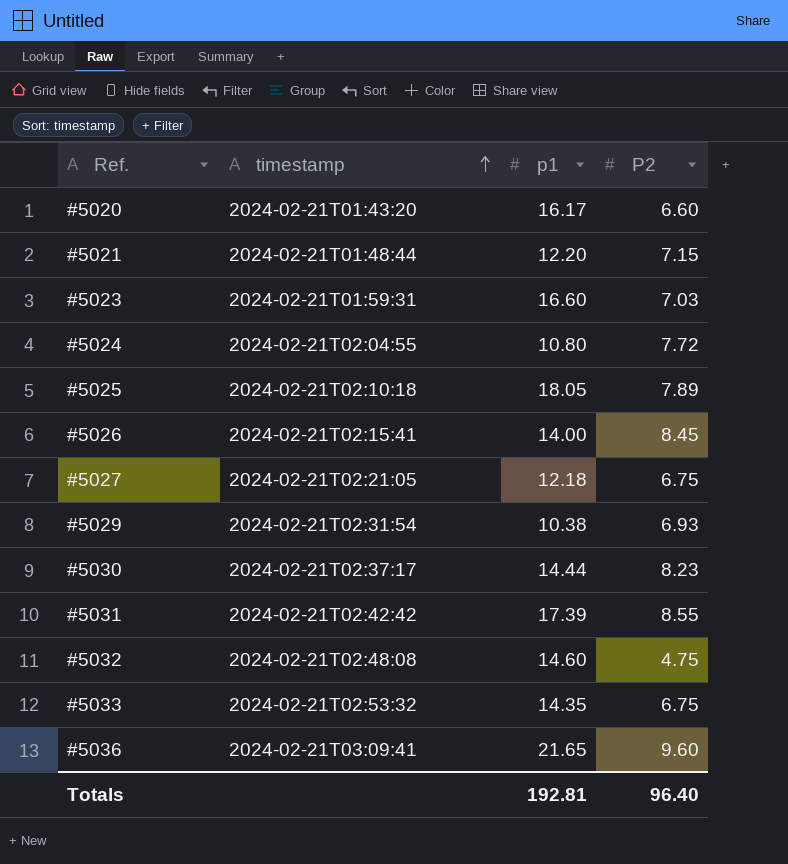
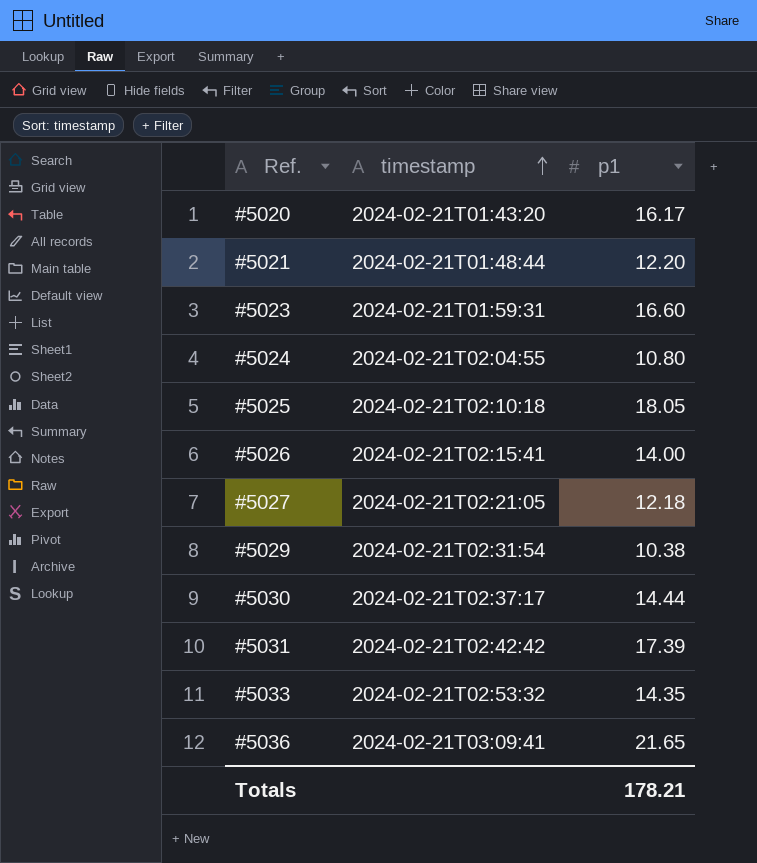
column P2 | position: 4 -> none
row #5032: 2024-02-21T02:48:08 | 14.60 | 4.75 -> none
Totals | p1: 192.81 -> 178.21

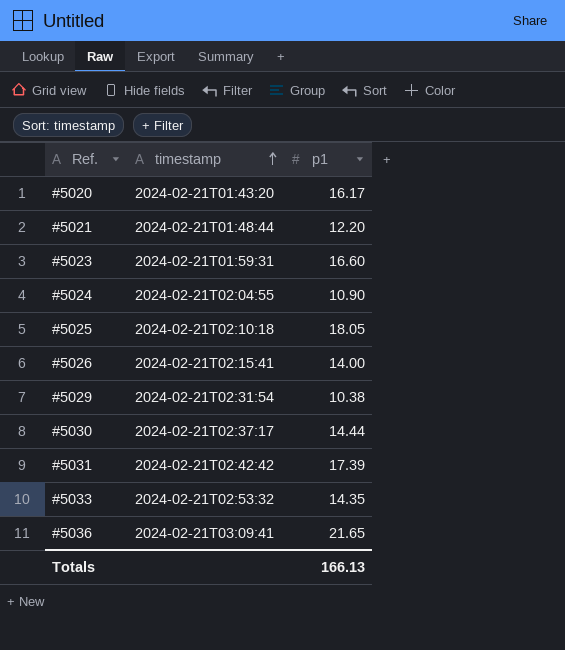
row #5027: 2024-02-21T02:21:05 | 12.18 -> none
#5024 | p1: 10.80 -> 10.90
Totals | p1: 178.21 -> 166.13

